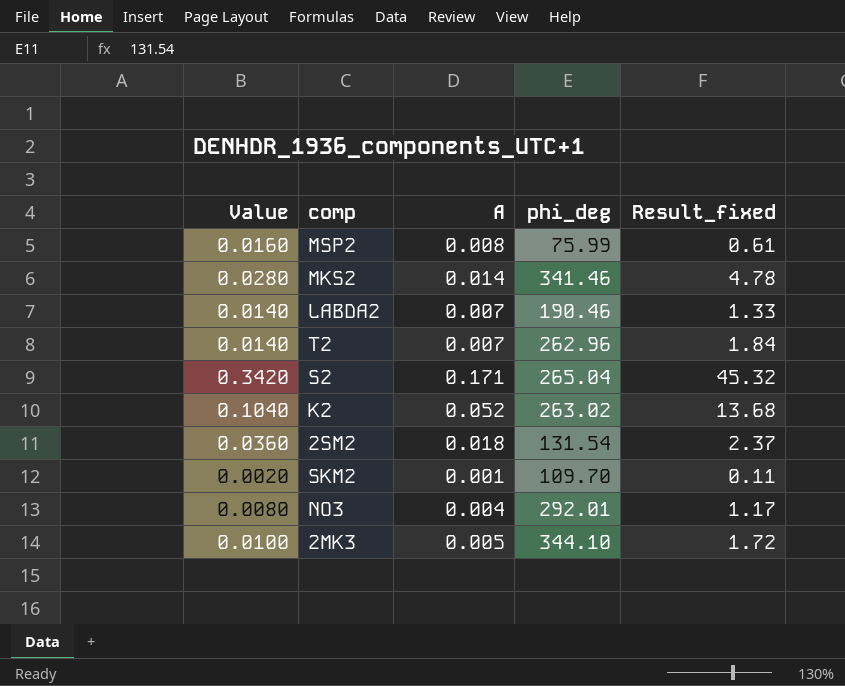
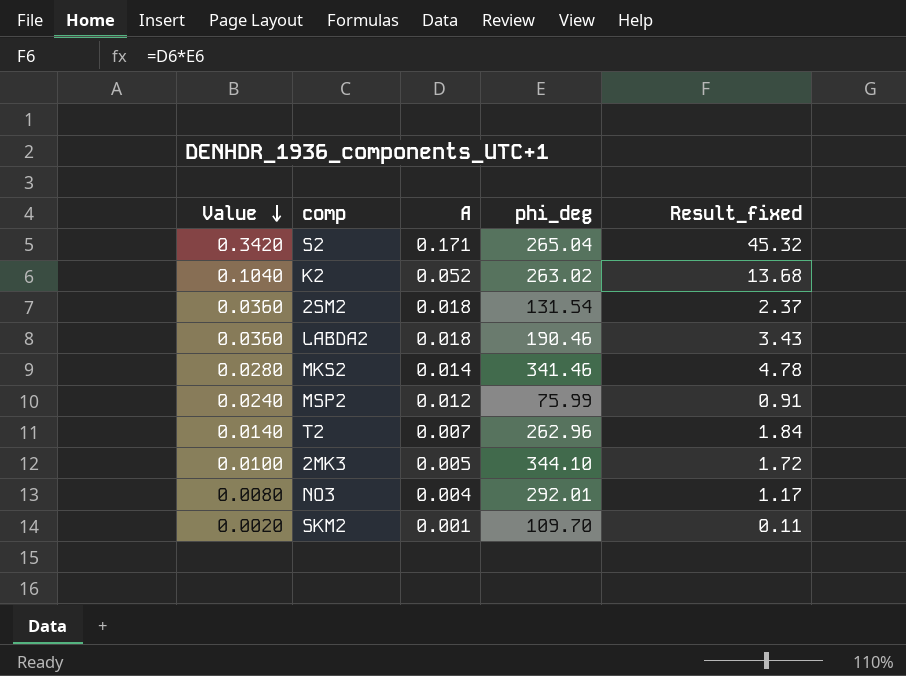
row order: none -> Value descending
LABDA2 | Value: 0.0140 -> 0.0360
LABDA2 | A: 0.007 -> 0.018
LABDA2 | Result_fixed: 1.33 -> 3.43
MSP2 | Value: 0.0160 -> 0.0240
MSP2 | A: 0.008 -> 0.012
MSP2 | Result_fixed: 0.61 -> 0.91

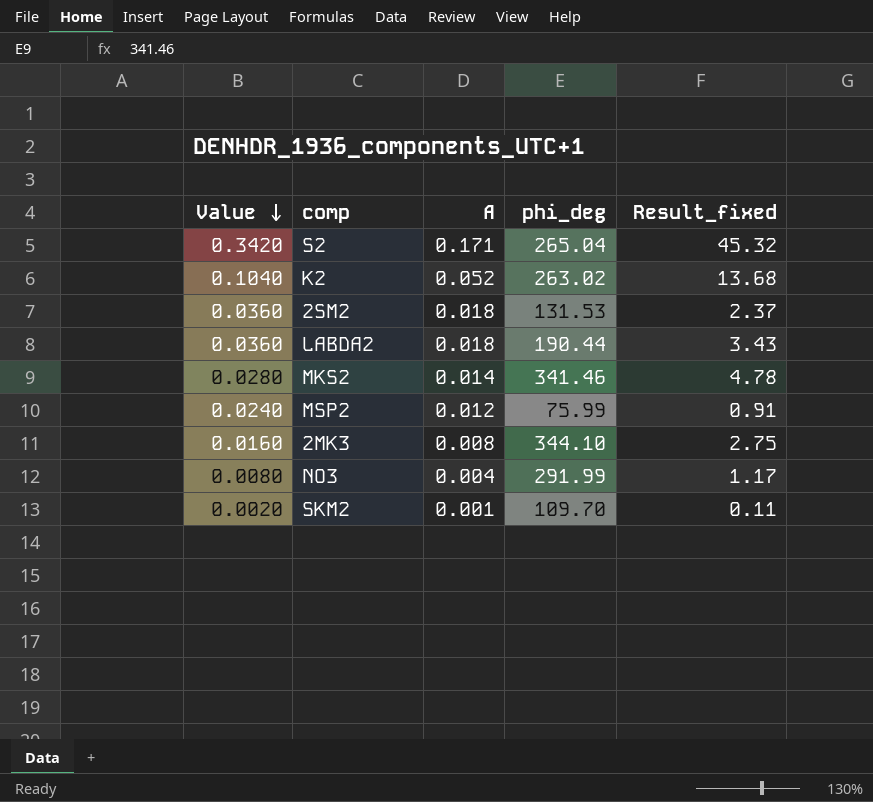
row T2: 0.0140 | 0.007 | 262.96 | 1.84 -> none
2SM2 | phi_deg: 131.54 -> 131.53
LABDA2 | phi_deg: 190.46 -> 190.44
2MK3 | Value: 0.0100 -> 0.0160
2MK3 | A: 0.005 -> 0.008
2MK3 | Result_fixed: 1.72 -> 2.75
NO3 | phi_deg: 292.01 -> 291.99

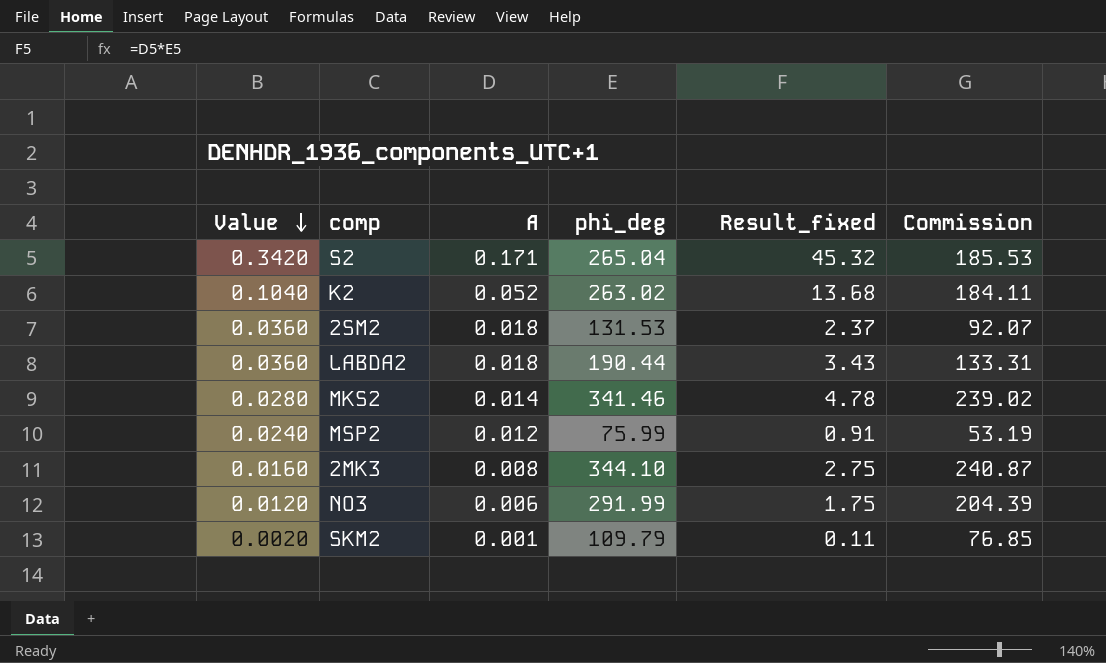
column Commission | formula: none -> [phi_deg] * 0.7
NO3 | Value: 0.0080 -> 0.0120
NO3 | A: 0.004 -> 0.006
NO3 | Result_fixed: 1.17 -> 1.75
SKM2 | phi_deg: 109.70 -> 109.79

